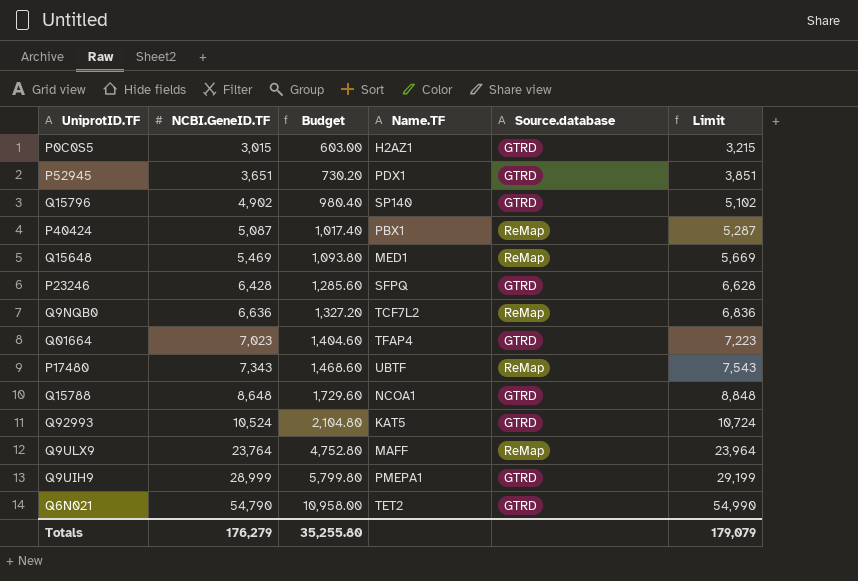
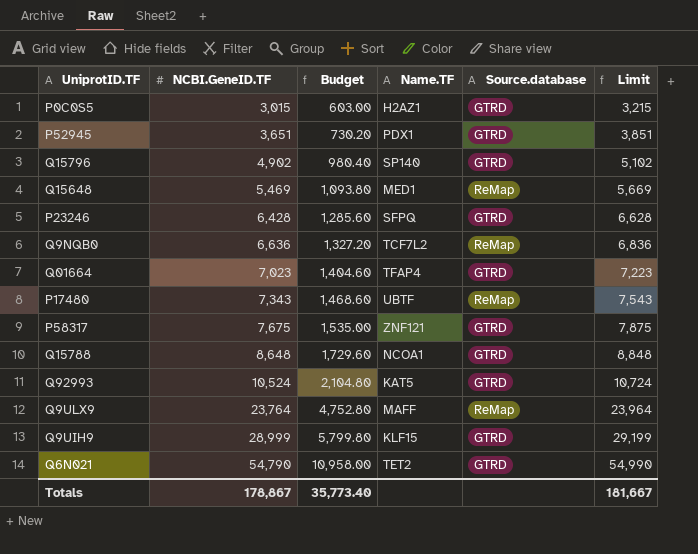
row P40424: 5,087 | 1,017.40 | PBX1 | ReMap | 5,287 -> none
row P58317: none -> 7,675 | 1,535.00 | ZNF121 | GTRD | 7,875
Q9UIH9 | Name.TF: PMEPA1 -> KLF15
Totals | NCBI.GeneID.TF: 176,279 -> 178,867
Totals | Budget: 35,255.80 -> 35,773.40
Totals | Limit: 179,079 -> 181,667

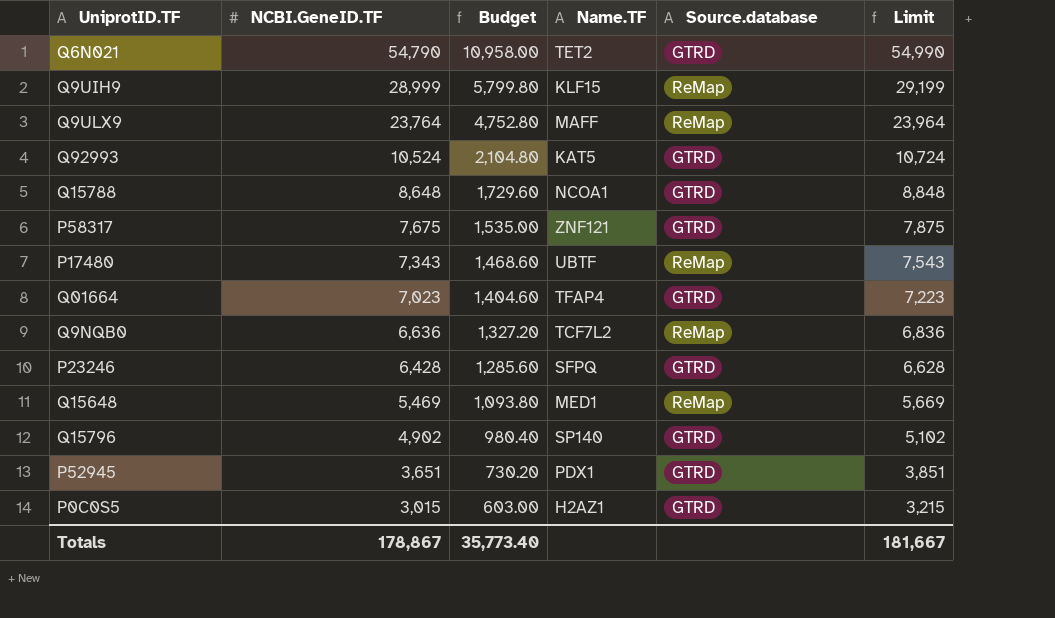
row order: NCBI.GeneID.TF ascending -> NCBI.GeneID.TF descending
Q9UIH9 | Source.database: GTRD -> ReMap

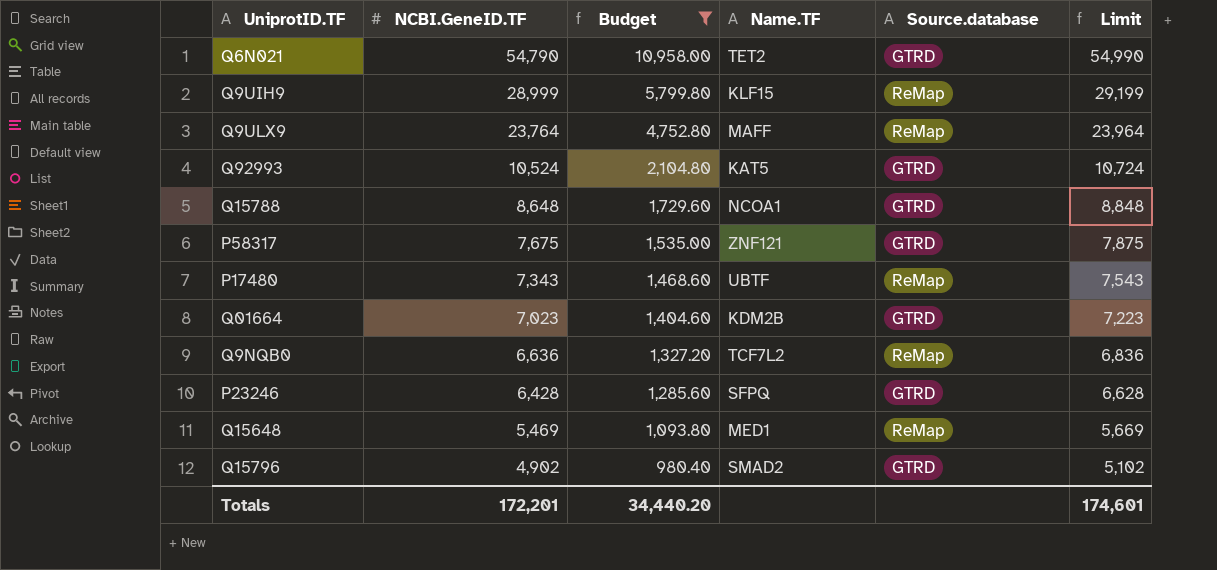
filter: none -> Budget >= 980.40
Q01664 | Name.TF: TFAP4 -> KDM2B
Q15796 | Name.TF: SP140 -> SMAD2
Totals | NCBI.GeneID.TF: 178,867 -> 172,201
Totals | Budget: 35,773.40 -> 34,440.20
Totals | Limit: 181,667 -> 174,601

